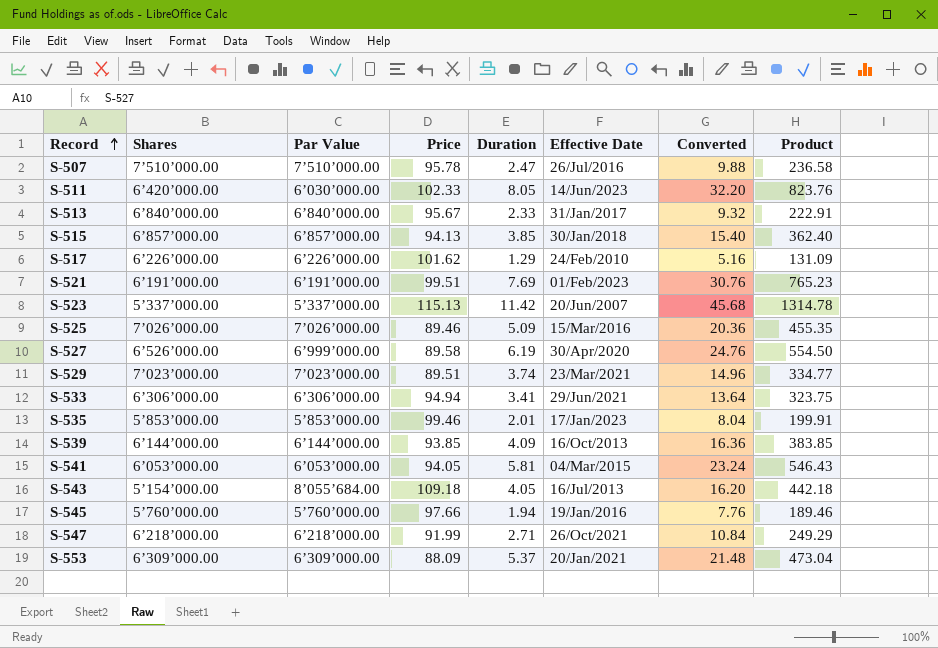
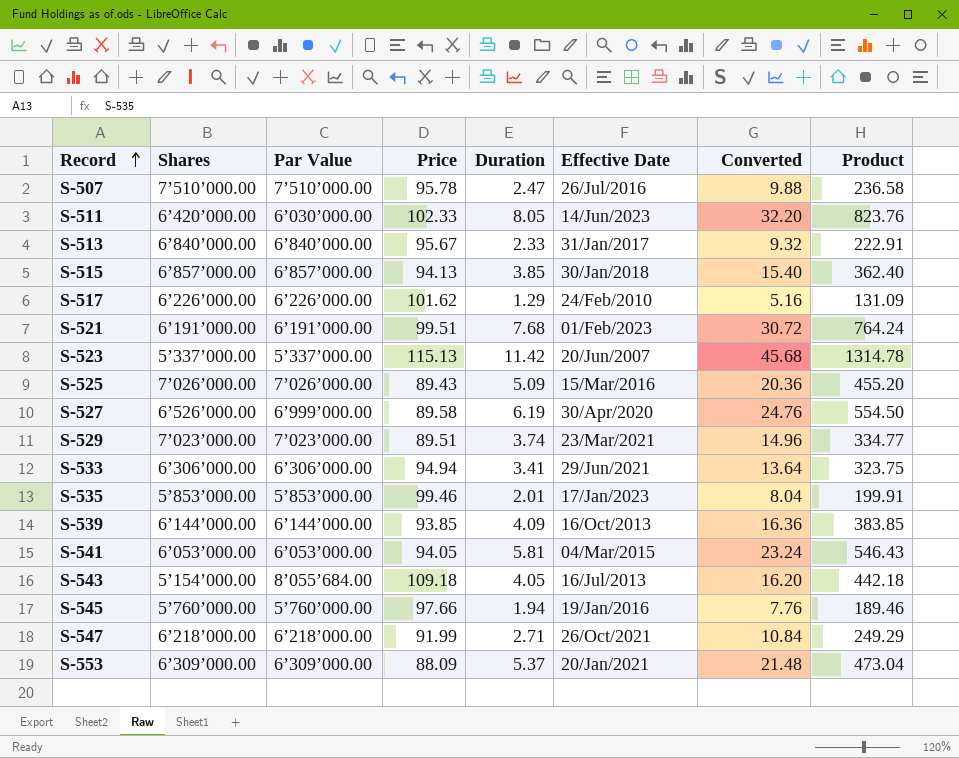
S-521 | Duration: 7.69 -> 7.68
S-521 | Converted: 30.76 -> 30.72
S-521 | Product: 765.23 -> 764.24
S-525 | Price: 89.46 -> 89.43
S-525 | Product: 455.35 -> 455.20

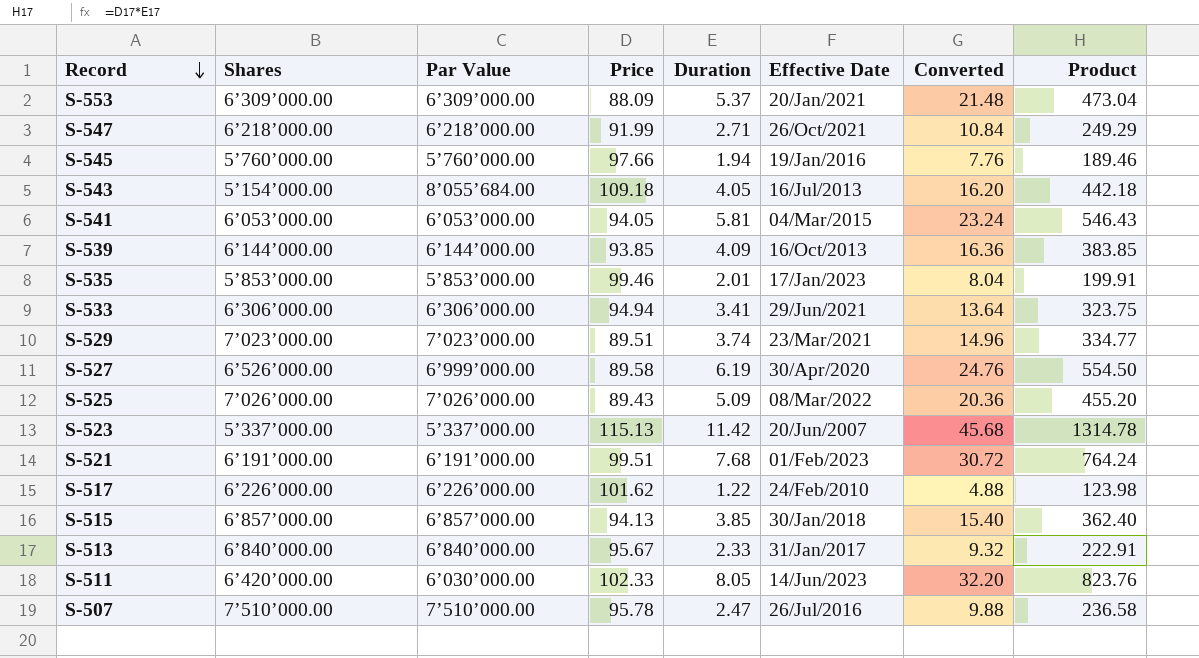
row order: Record ascending -> Record descending
S-525 | Effective Date: 15/Mar/2016 -> 08/Mar/2022
S-517 | Duration: 1.29 -> 1.22
S-517 | Converted: 5.16 -> 4.88
S-517 | Product: 131.09 -> 123.98

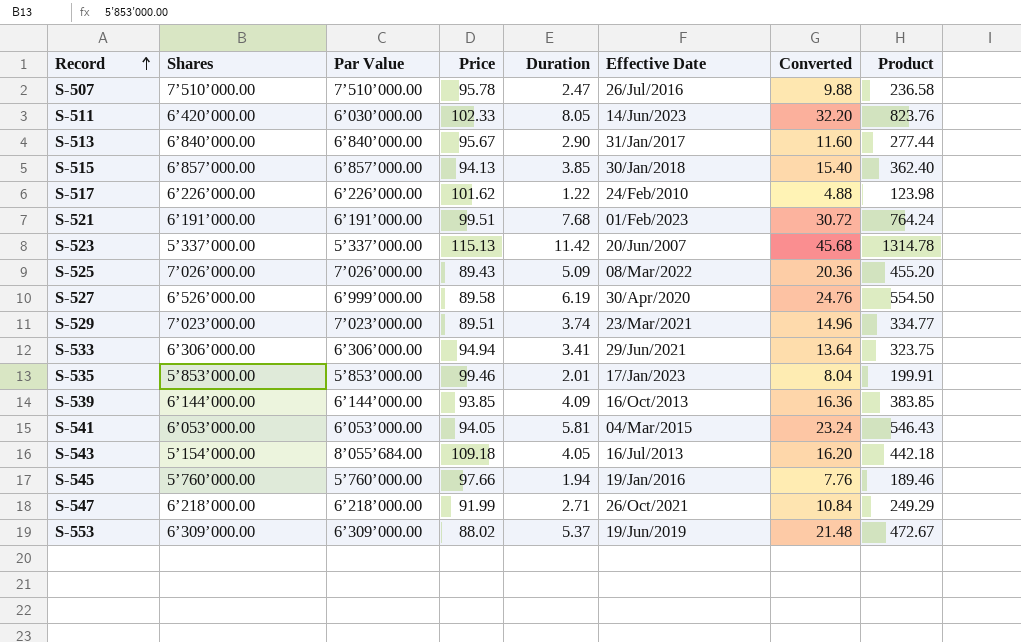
row order: Record descending -> Record ascending
S-513 | Duration: 2.33 -> 2.90
S-513 | Converted: 9.32 -> 11.60
S-513 | Product: 222.91 -> 277.44
S-553 | Price: 88.09 -> 88.02
S-553 | Effective Date: 20/Jan/2021 -> 19/Jun/2019
S-553 | Product: 473.04 -> 472.67

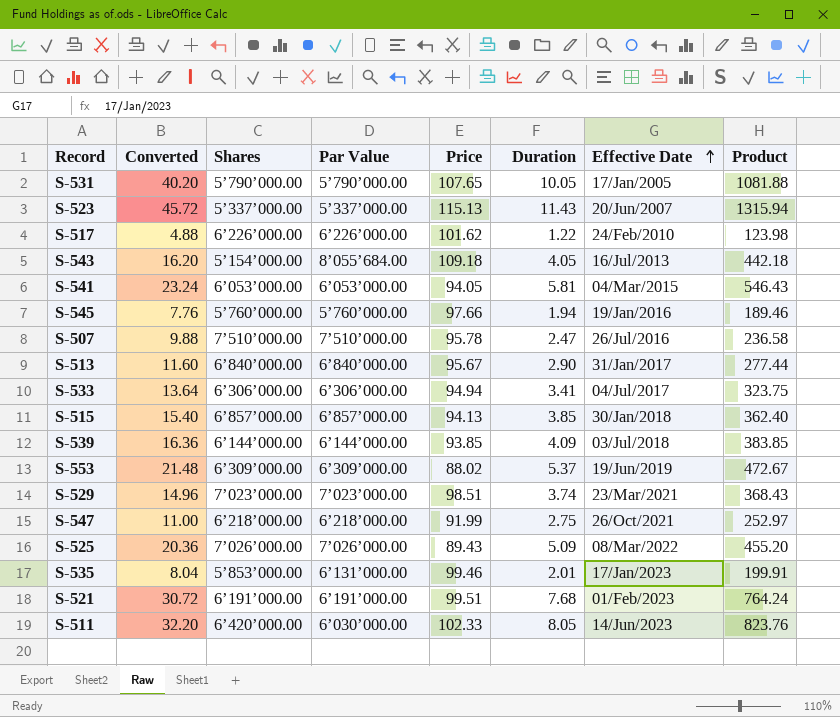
row order: Record ascending -> Effective Date ascending
column Converted | position: 7 -> 2
row S-527: 6’526’000.00 | 6’999’000.00 | 89.58 | 6.19 | 30/Apr/2020 | 24.76 | 554.50 -> none
row S-531: none -> 40.20 | 5’790’000.00 | 5’790’000.00 | 107.65 | 10.05 | 17/Jan/2005 | 1081.88
S-523 | Converted: 45.68 -> 45.72
S-523 | Duration: 11.42 -> 11.43
S-523 | Product: 1314.78 -> 1315.94
S-533 | Effective Date: 29/Jun/2021 -> 04/Jul/2017
S-539 | Effective Date: 16/Oct/2013 -> 03/Jul/2018
S-529 | Price: 89.51 -> 98.51
S-529 | Product: 334.77 -> 368.43
S-547 | Converted: 10.84 -> 11.00
S-547 | Duration: 2.71 -> 2.75
S-547 | Product: 249.29 -> 252.97
S-535 | Par Value: 5’853’000.00 -> 6’131’000.00

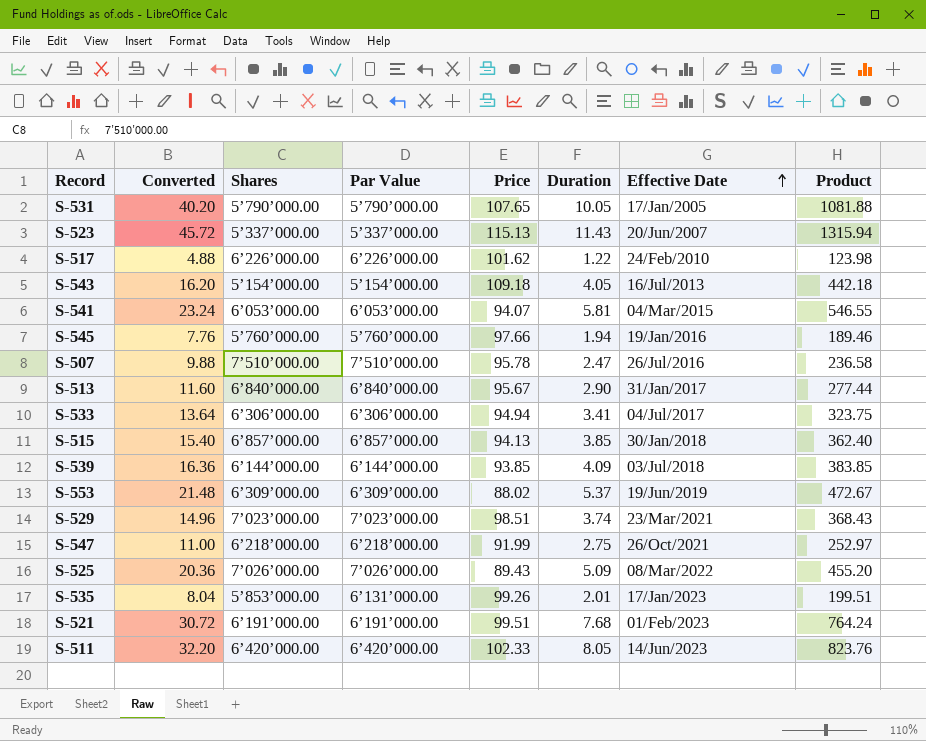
S-543 | Par Value: 8’055’684.00 -> 5’154’000.00
S-541 | Price: 94.05 -> 94.07
S-541 | Product: 546.43 -> 546.55
S-535 | Price: 99.46 -> 99.26
S-535 | Product: 199.91 -> 199.51
S-511 | Par Value: 6’030’000.00 -> 6’420’000.00

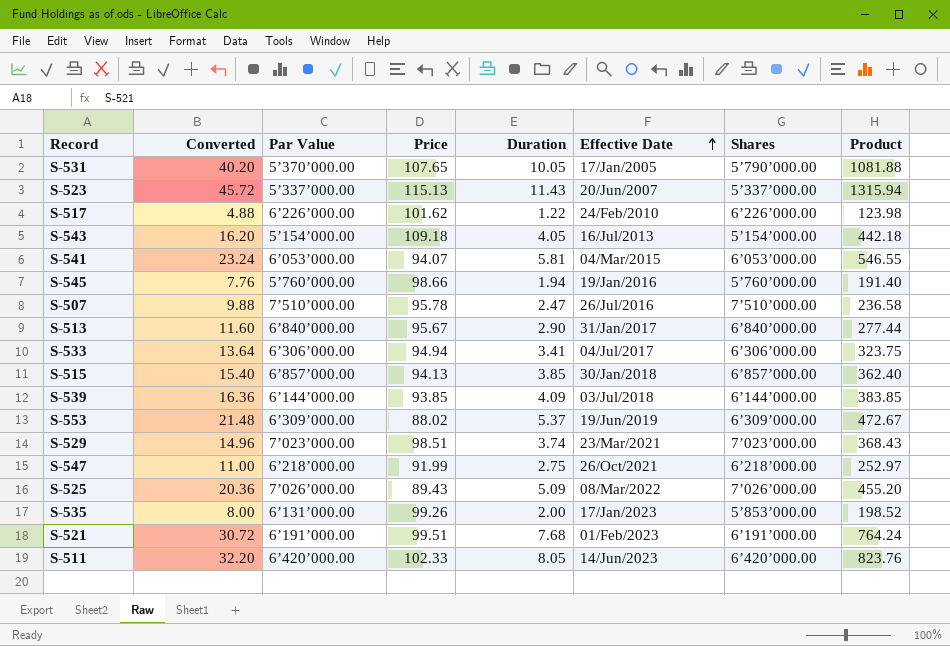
column Shares | position: 3 -> 7
S-531 | Par Value: 5’790’000.00 -> 5’370’000.00
S-545 | Price: 97.66 -> 98.66
S-545 | Product: 189.46 -> 191.40
S-535 | Converted: 8.04 -> 8.00
S-535 | Duration: 2.01 -> 2.00
S-535 | Product: 199.51 -> 198.52

